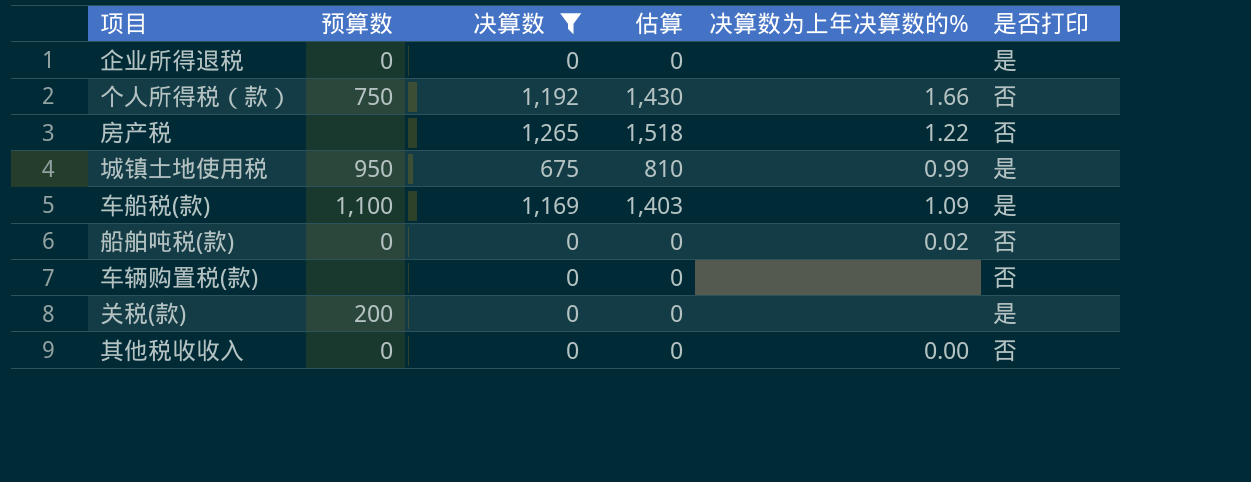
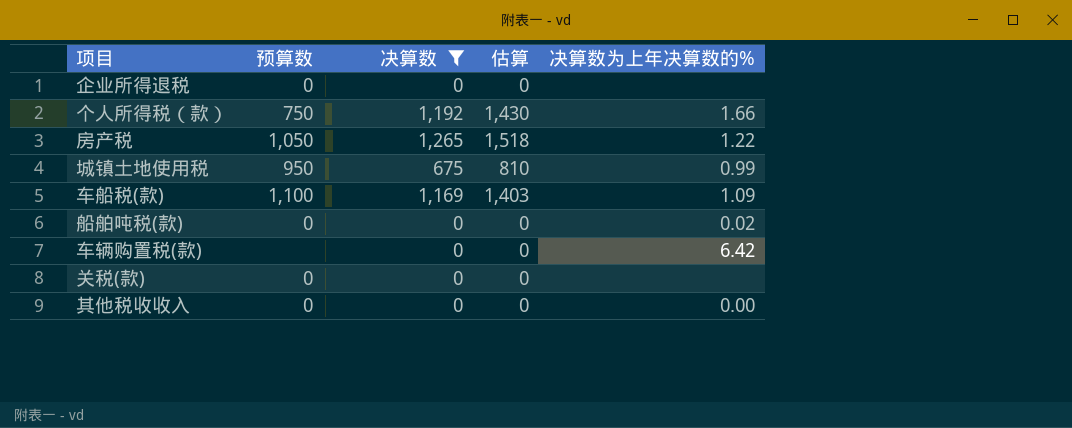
column 是否打印 | position: 6 -> none
房产税 | 预算数: none -> 1,050
车辆购置税(款) | 决算数为上年决算数的%: none -> 6.42
关税(款) | 预算数: 200 -> 0

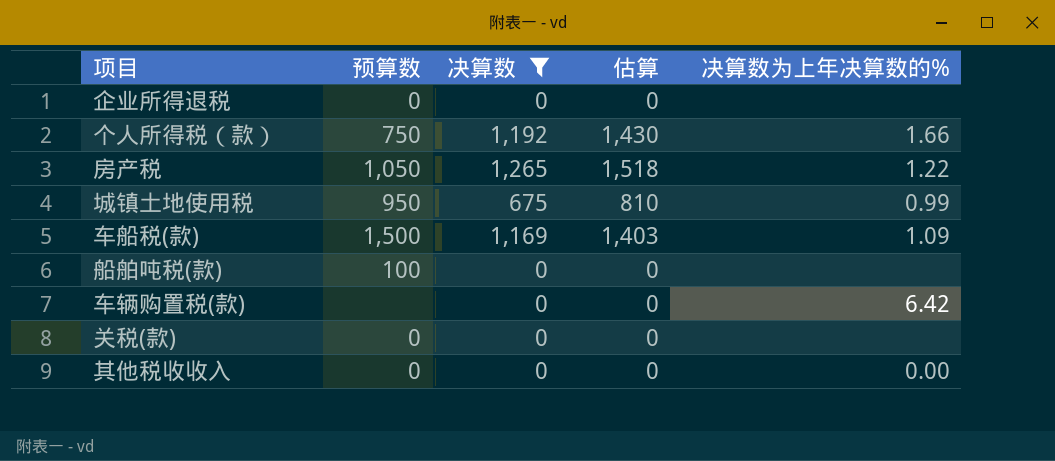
车船税(款) | 预算数: 1,100 -> 1,500
船舶吨税(款) | 预算数: 0 -> 100
船舶吨税(款) | 决算数为上年决算数的%: 0.02 -> none

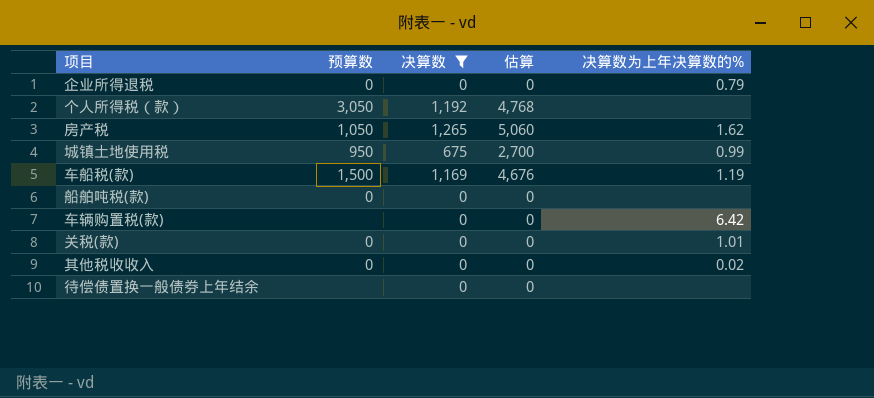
column 估算 | formula: [决算数] * 1.2 -> [决算数] * 4
企业所得退税 | 决算数为上年决算数的%: none -> 0.79
个人所得税（款） | 预算数: 750 -> 3,050
个人所得税（款） | 决算数为上年决算数的%: 1.66 -> none
房产税 | 决算数为上年决算数的%: 1.22 -> 1.62
车船税(款) | 决算数为上年决算数的%: 1.09 -> 1.19
船舶吨税(款) | 预算数: 100 -> 0
关税(款) | 决算数为上年决算数的%: none -> 1.01
其他税收收入 | 决算数为上年决算数的%: 0.00 -> 0.02
row 待偿债置换一般债券上年结余: none -> none | 0 | 0 | none

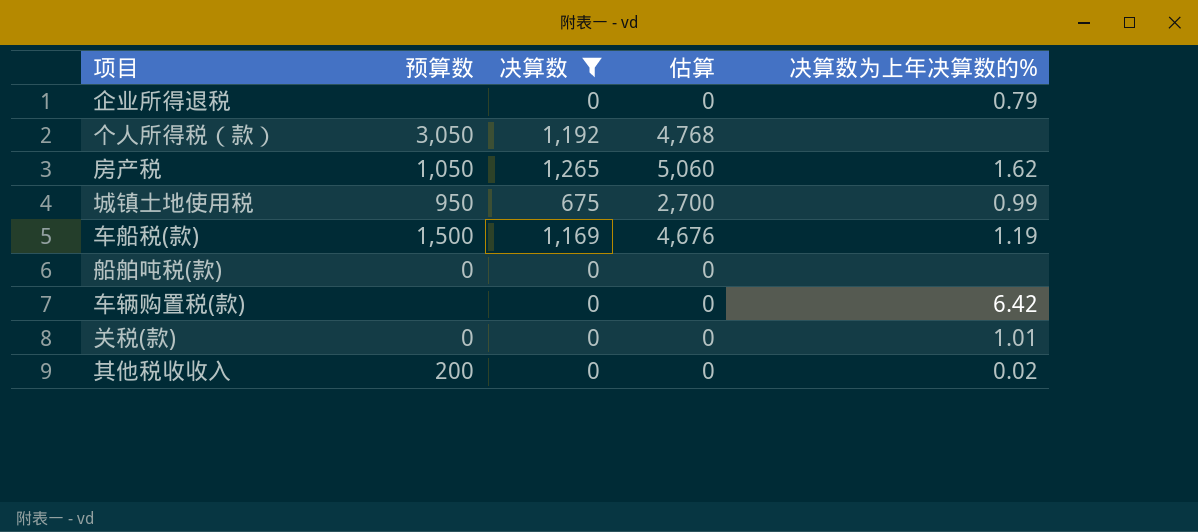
row 待偿债置换一般债券上年结余: none | 0 | 0 | none -> none
企业所得退税 | 预算数: 0 -> none
其他税收收入 | 预算数: 0 -> 200

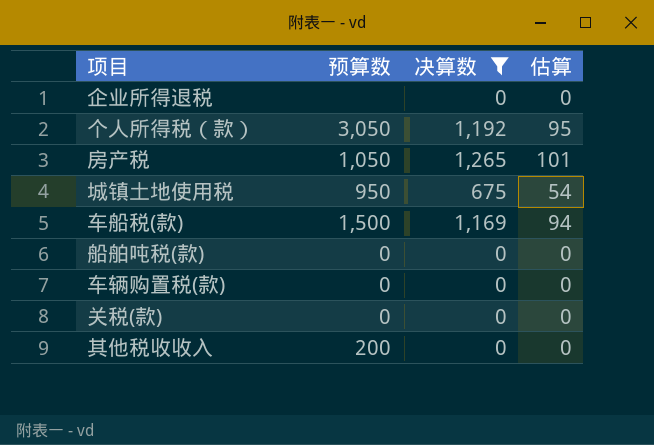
column 决算数为上年决算数的% | position: 5 -> none
column 估算 | formula: [决算数] * 4 -> [决算数] * 0.08
车辆购置税(款) | 预算数: none -> 0

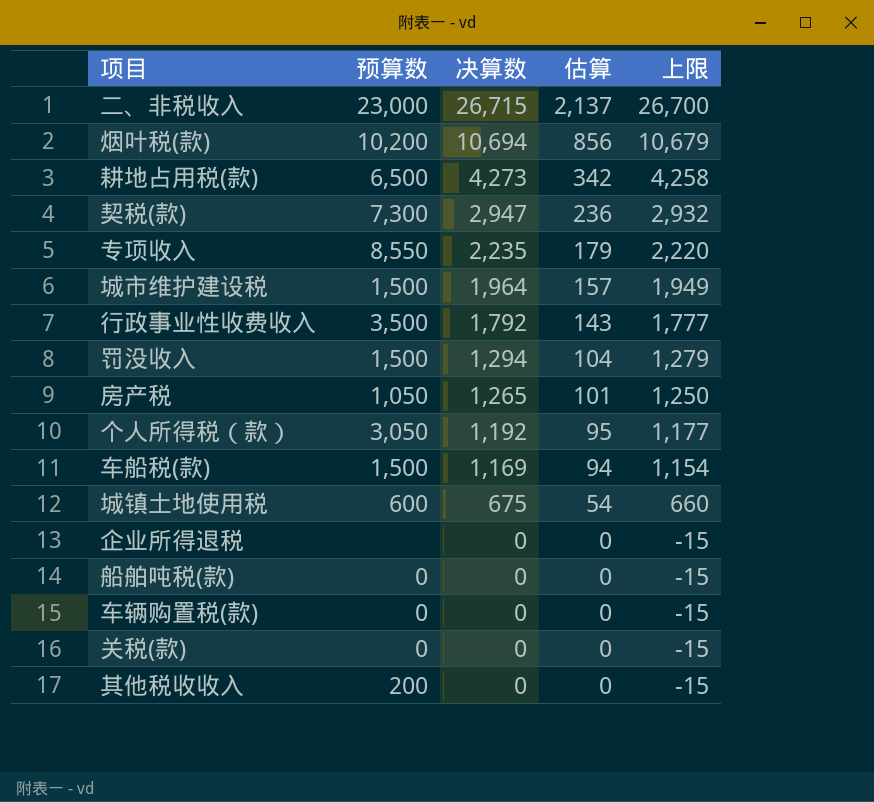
filter: 决算数 <= 1,265 -> none
row order: none -> 决算数 descending
column 上限 | formula: none -> [决算数] - 15
城镇土地使用税 | 预算数: 950 -> 600

